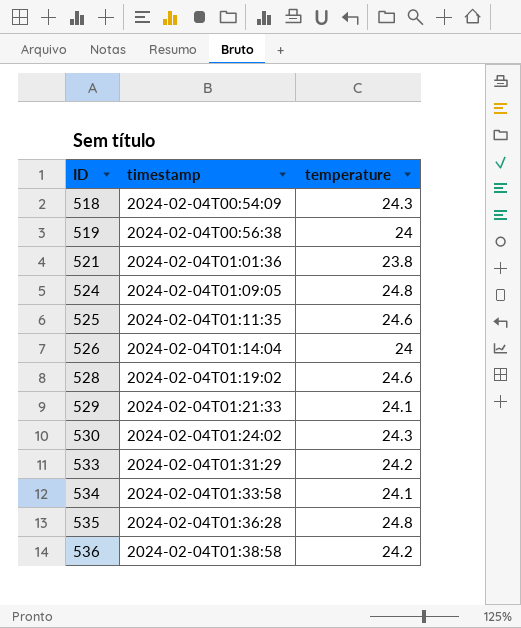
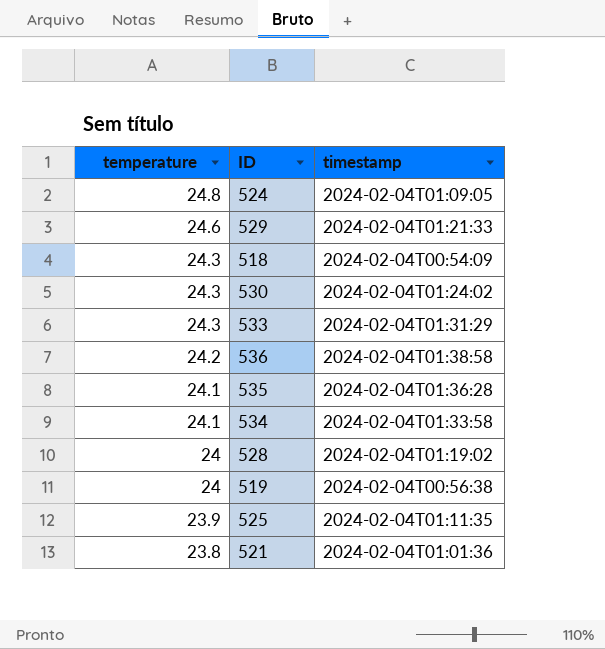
row order: ID ascending -> temperature descending
column temperature | position: 3 -> 1
row 526: 2024-02-04T01:14:04 | 24 -> none
529 | temperature: 24.1 -> 24.6
533 | temperature: 24.2 -> 24.3
535 | temperature: 24.8 -> 24.1
528 | temperature: 24.6 -> 24
525 | temperature: 24.6 -> 23.9

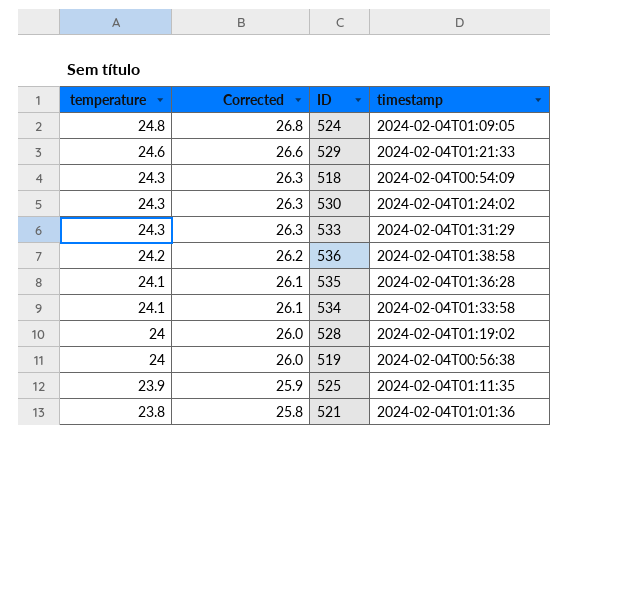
column Corrected | formula: none -> [temperature] + 2

